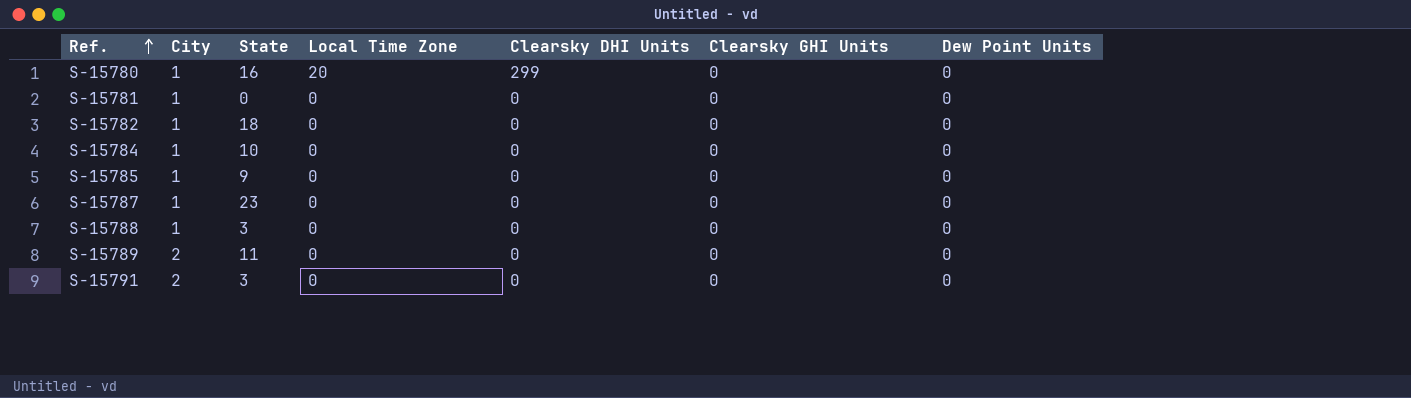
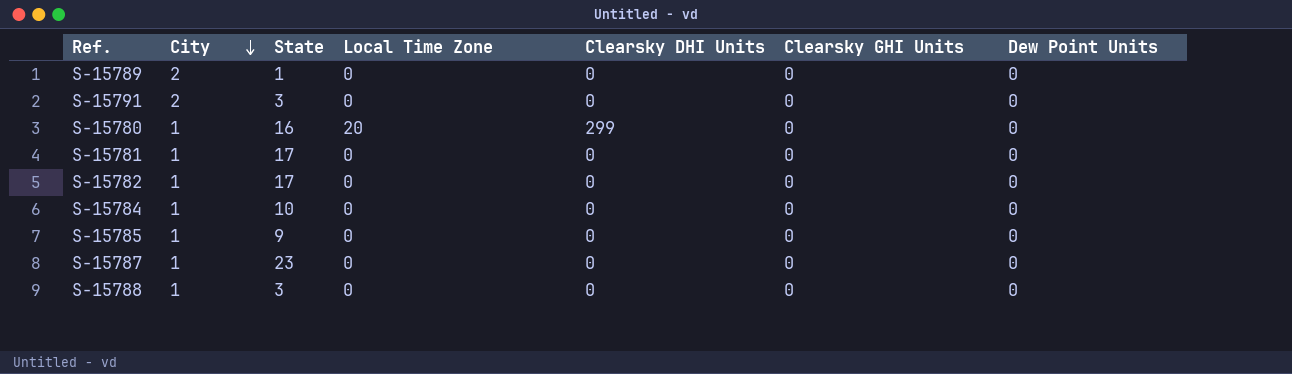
row order: Ref. ascending -> City descending
S-15789 | State: 11 -> 1
S-15781 | State: 0 -> 17
S-15782 | State: 18 -> 17

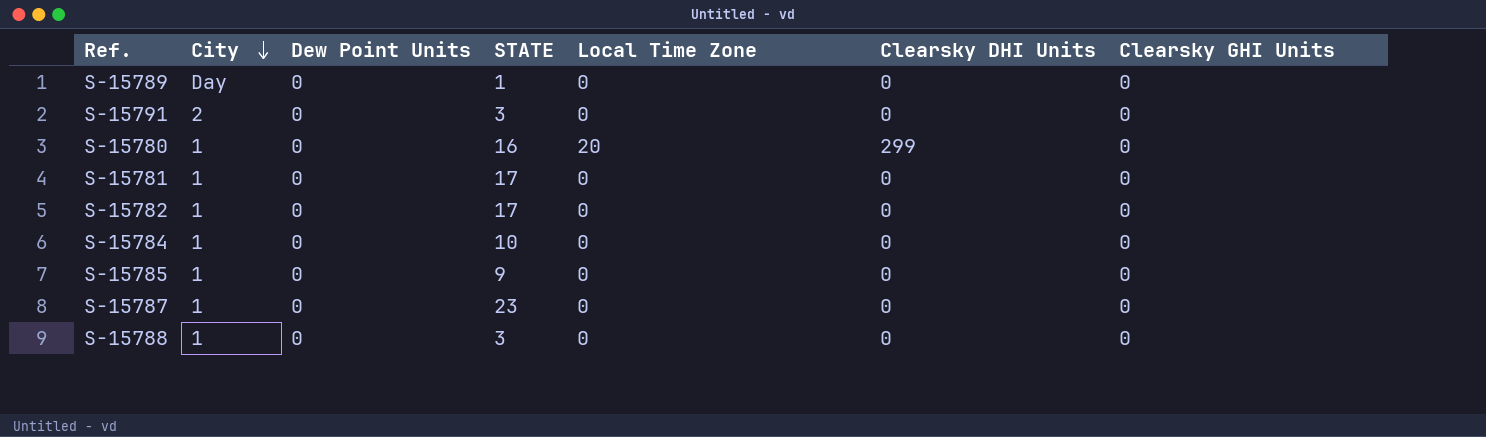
column Dew Point Units | position: 7 -> 3
column name: State -> STATE
S-15789 | City: 2 -> Day

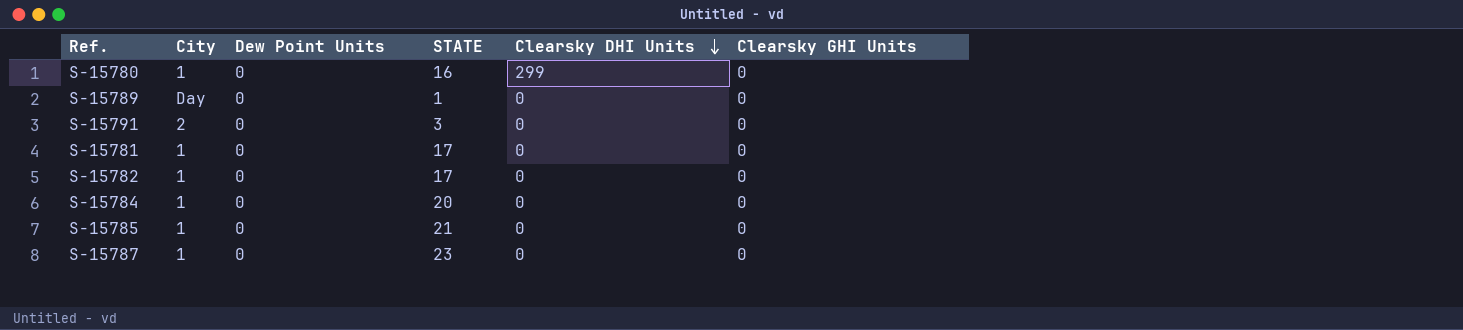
row order: City descending -> Clearsky DHI Units descending
column Local Time Zone | position: 5 -> none
row S-15788: 1 | 0 | 3 | 0 | 0 | 0 -> none
S-15784 | STATE: 10 -> 20
S-15785 | STATE: 9 -> 21

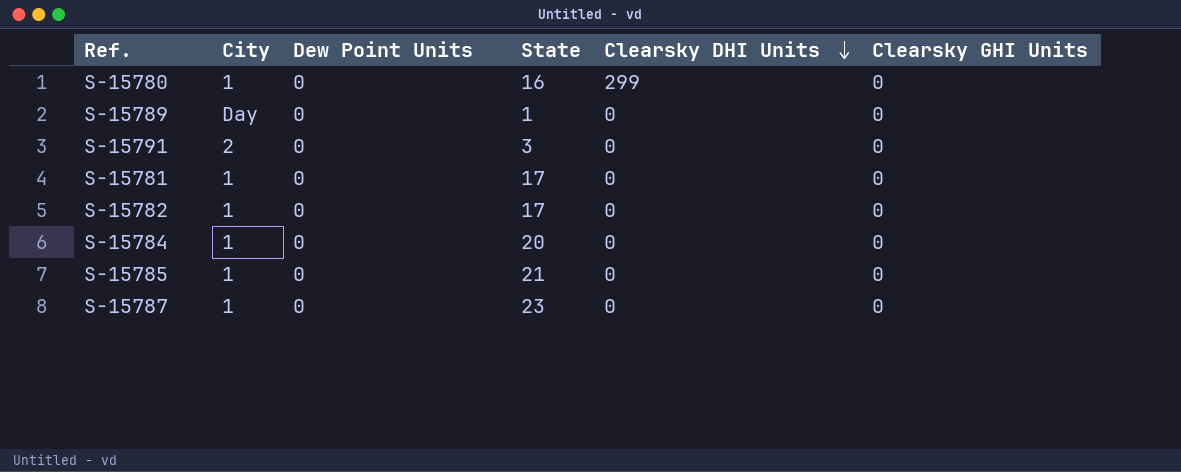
column name: STATE -> State

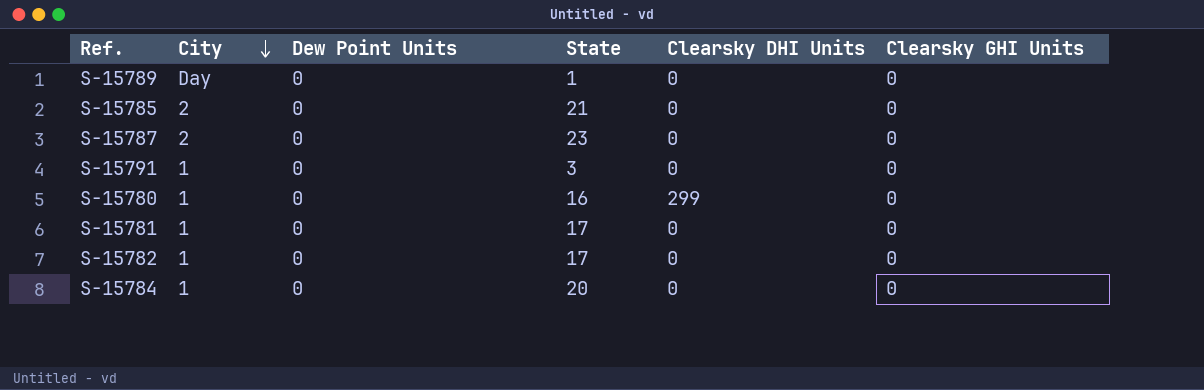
row order: Clearsky DHI Units descending -> City descending
S-15785 | City: 1 -> 2
S-15787 | City: 1 -> 2
S-15791 | City: 2 -> 1

